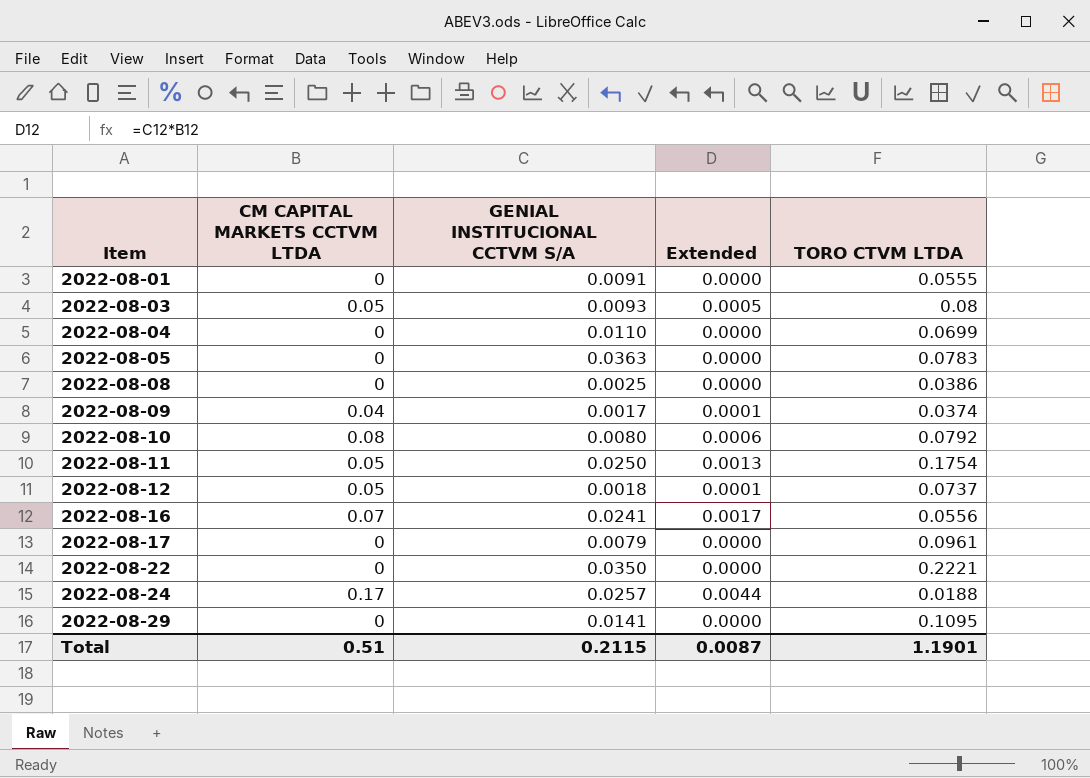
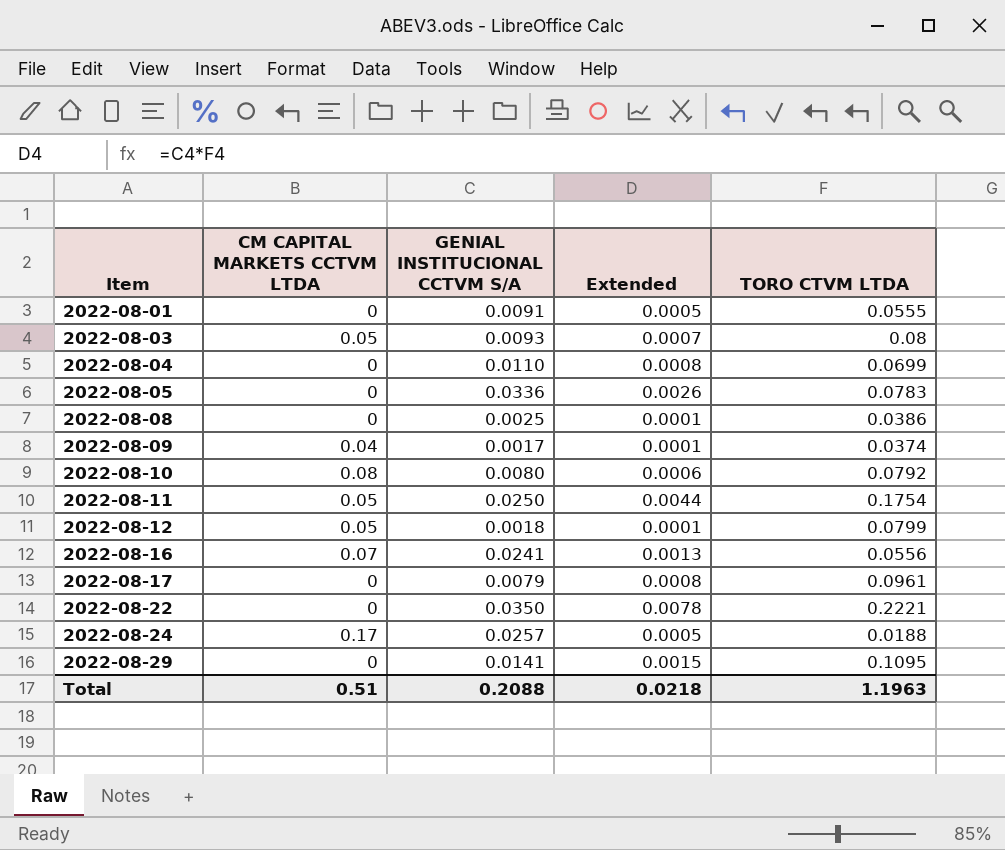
column Extended | formula: [CM CAPITAL MARKETS CCTVM LTDA] * [GENIAL INSTITUCIONAL CCTVM S/A] -> [GENIAL INSTITUCIONAL CCTVM S/A] * [TORO CTVM LTDA]
2022-08-05 | GENIAL INSTITUCIONAL CCTVM S/A: 0.0363 -> 0.0336
2022-08-12 | TORO CTVM LTDA: 0.0737 -> 0.0799
Total | GENIAL INSTITUCIONAL CCTVM S/A: 0.2115 -> 0.2088
Total | Extended: 0.0087 -> 0.0218
Total | TORO CTVM LTDA: 1.1901 -> 1.1963

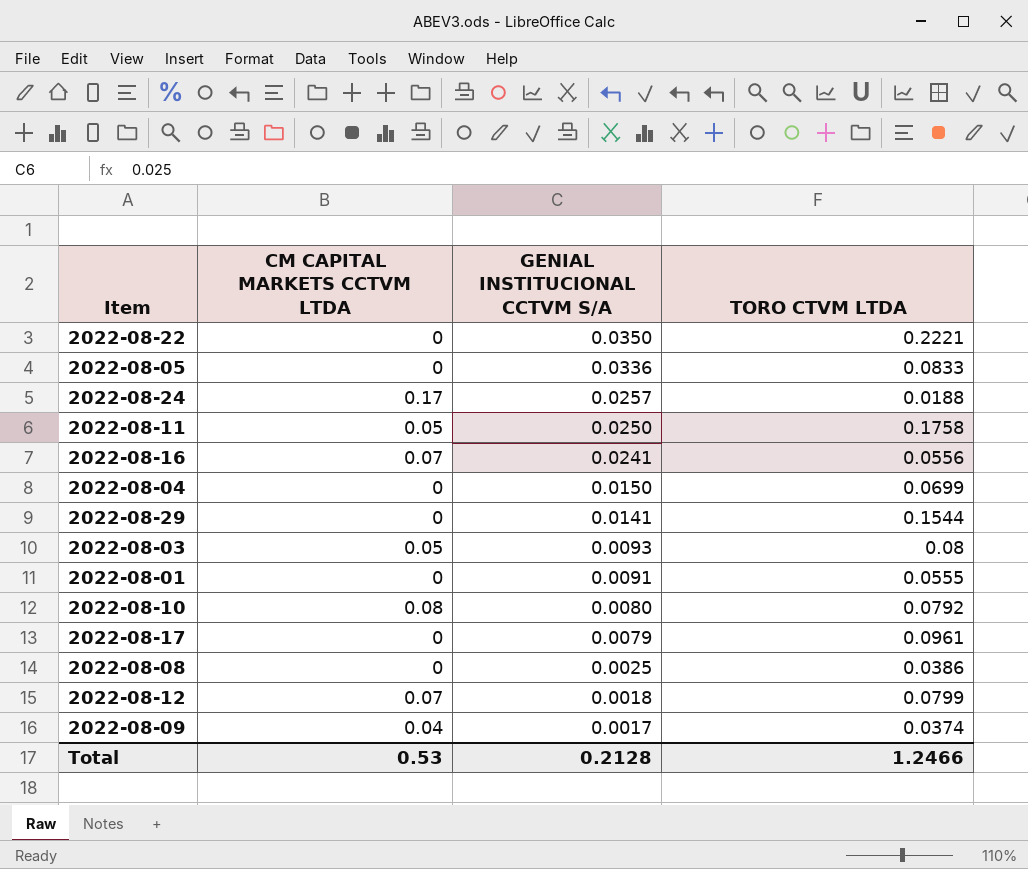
row order: Item ascending -> GENIAL INSTITUCIONAL CCTVM S/A descending
column Extended | formula: [GENIAL INSTITUCIONAL CCTVM S/A] * [TORO CTVM LTDA] -> none
2022-08-05 | TORO CTVM LTDA: 0.0783 -> 0.0833
2022-08-11 | TORO CTVM LTDA: 0.1754 -> 0.1758
2022-08-04 | GENIAL INSTITUCIONAL CCTVM S/A: 0.0110 -> 0.0150
2022-08-29 | TORO CTVM LTDA: 0.1095 -> 0.1544
2022-08-12 | CM CAPITAL MARKETS CCTVM LTDA: 0.05 -> 0.07
Total | CM CAPITAL MARKETS CCTVM LTDA: 0.51 -> 0.53
Total | GENIAL INSTITUCIONAL CCTVM S/A: 0.2088 -> 0.2128
Total | TORO CTVM LTDA: 1.1963 -> 1.2466

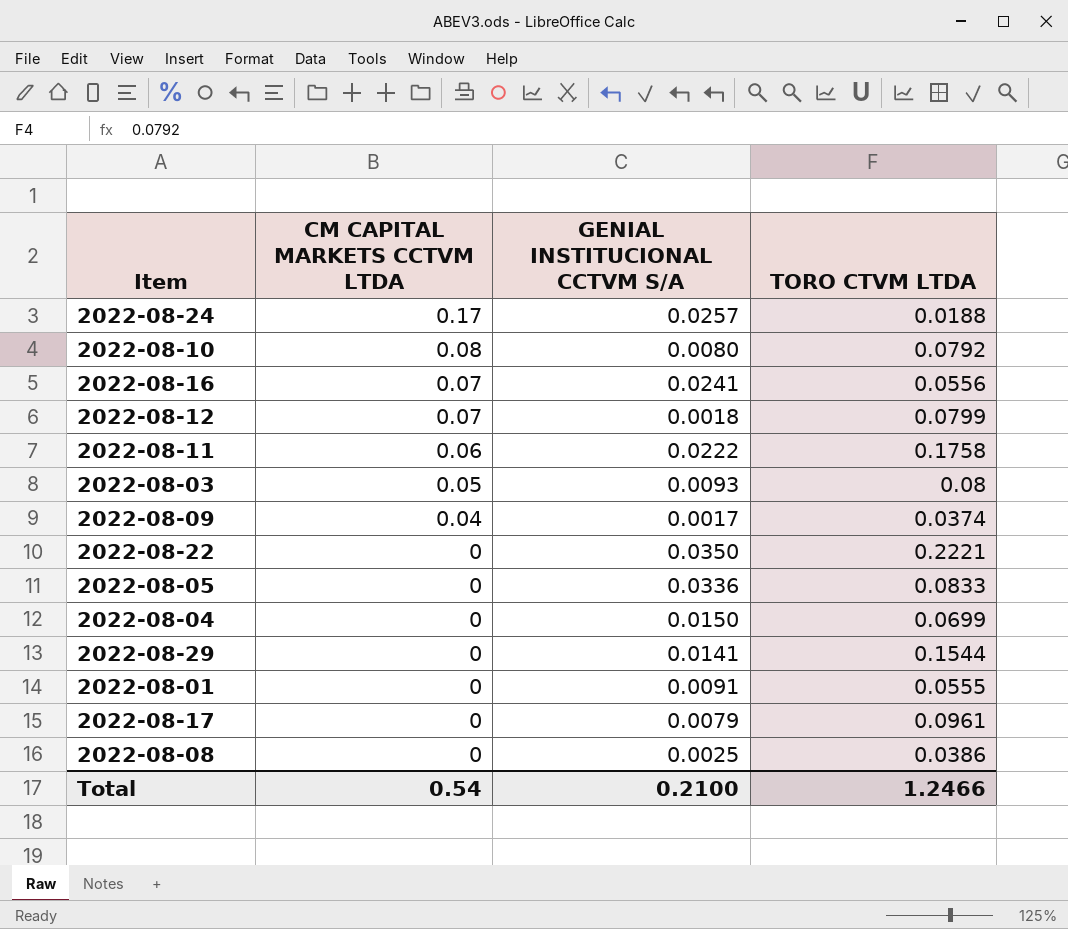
row order: GENIAL INSTITUCIONAL CCTVM S/A descending -> CM CAPITAL MARKETS CCTVM LTDA descending
2022-08-11 | CM CAPITAL MARKETS CCTVM LTDA: 0.05 -> 0.06
2022-08-11 | GENIAL INSTITUCIONAL CCTVM S/A: 0.0250 -> 0.0222
Total | CM CAPITAL MARKETS CCTVM LTDA: 0.53 -> 0.54
Total | GENIAL INSTITUCIONAL CCTVM S/A: 0.2128 -> 0.2100

